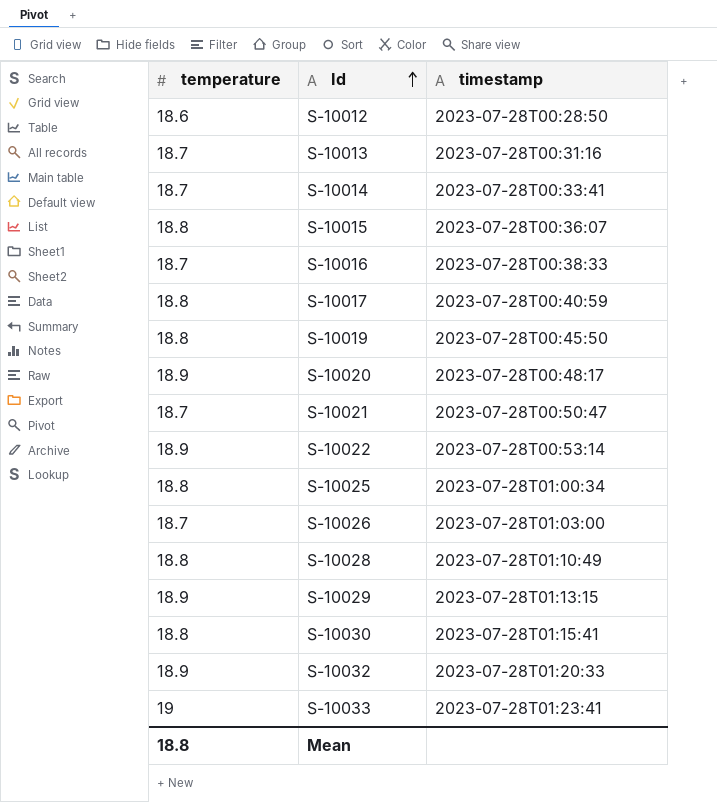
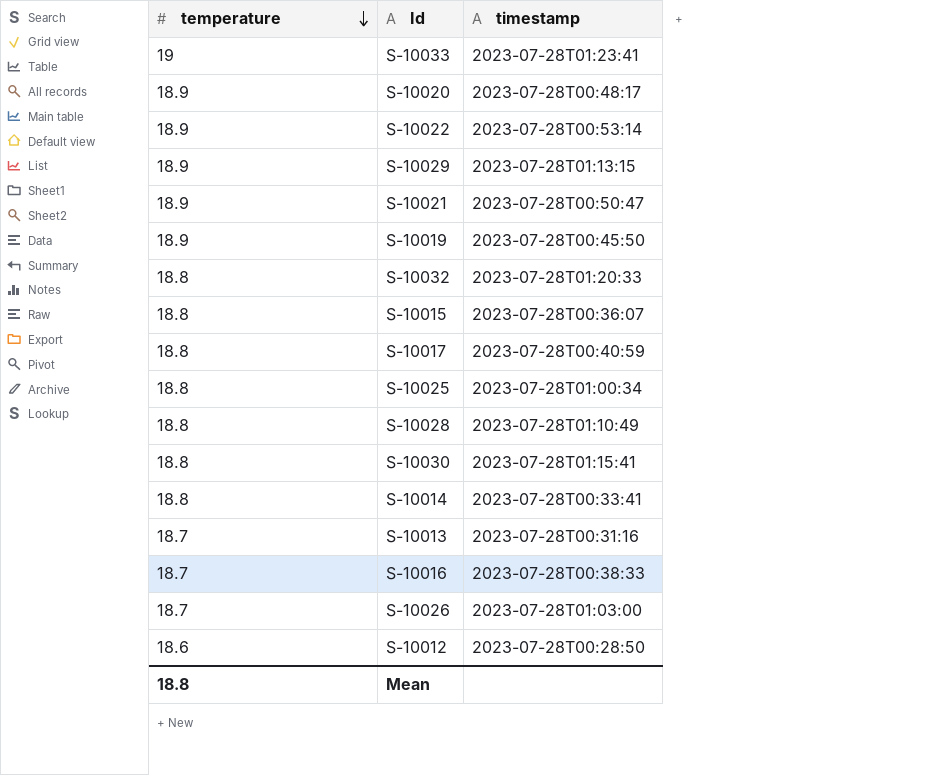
row order: Id ascending -> temperature descending
S-10021 | temperature: 18.7 -> 18.9
S-10019 | temperature: 18.8 -> 18.9
S-10032 | temperature: 18.9 -> 18.8
S-10014 | temperature: 18.7 -> 18.8

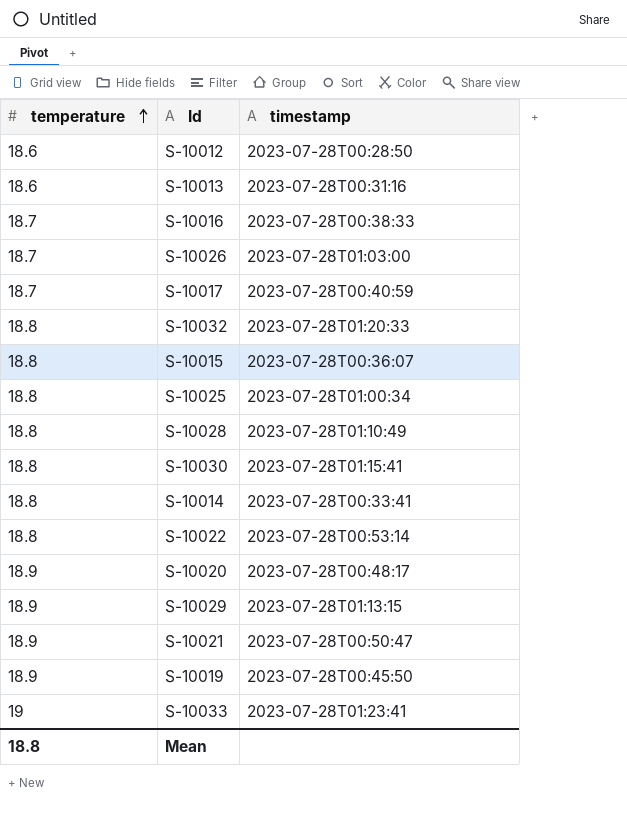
row order: temperature descending -> temperature ascending
S-10013 | temperature: 18.7 -> 18.6
S-10017 | temperature: 18.8 -> 18.7
S-10022 | temperature: 18.9 -> 18.8

